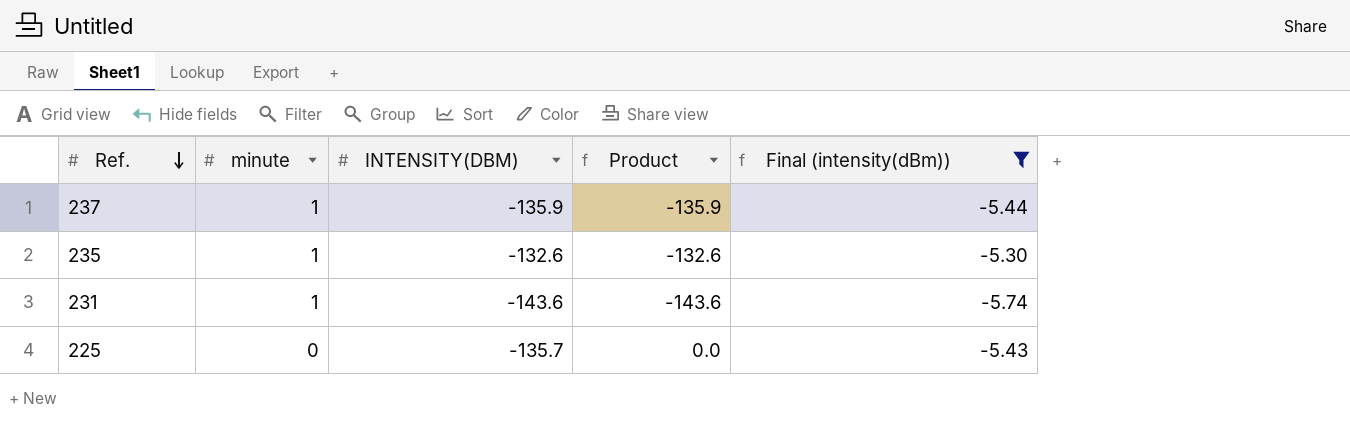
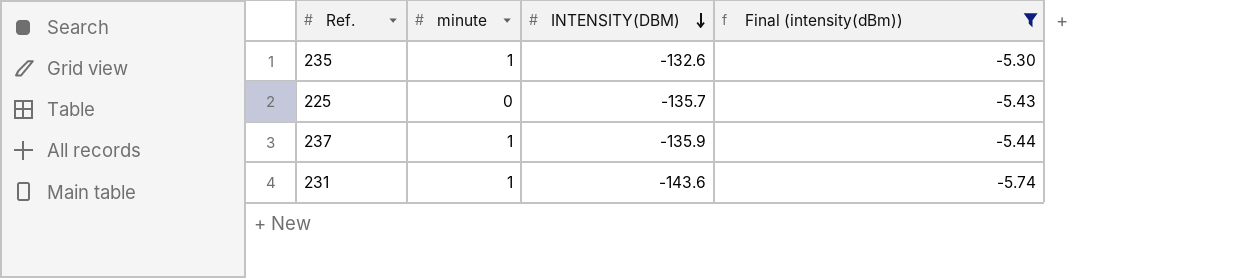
row order: Ref. descending -> INTENSITY(DBM) descending
column Product | formula: [minute] * [INTENSITY(DBM)] -> none

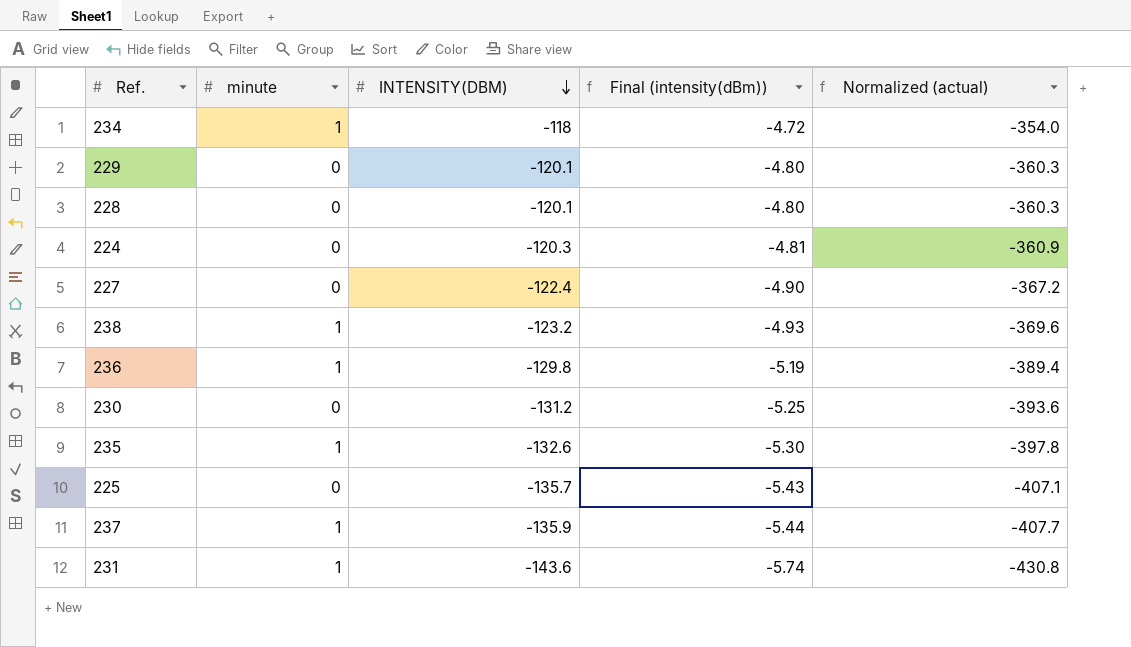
filter: Final (intensity(dBm)) <= -5.30 -> none
column Normalized (actual) | formula: none -> [INTENSITY(DBM)] * 3

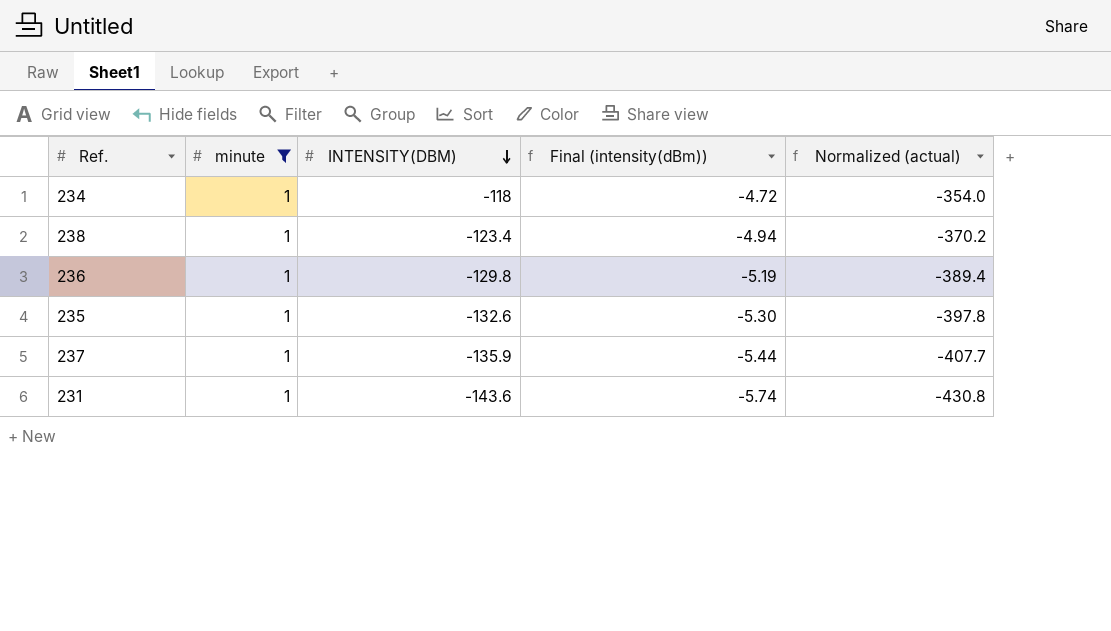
filter: none -> minute = 1
238 | INTENSITY(DBM): -123.2 -> -123.4
238 | Final (intensity(dBm)): -4.93 -> -4.94
238 | Normalized (actual): -369.6 -> -370.2

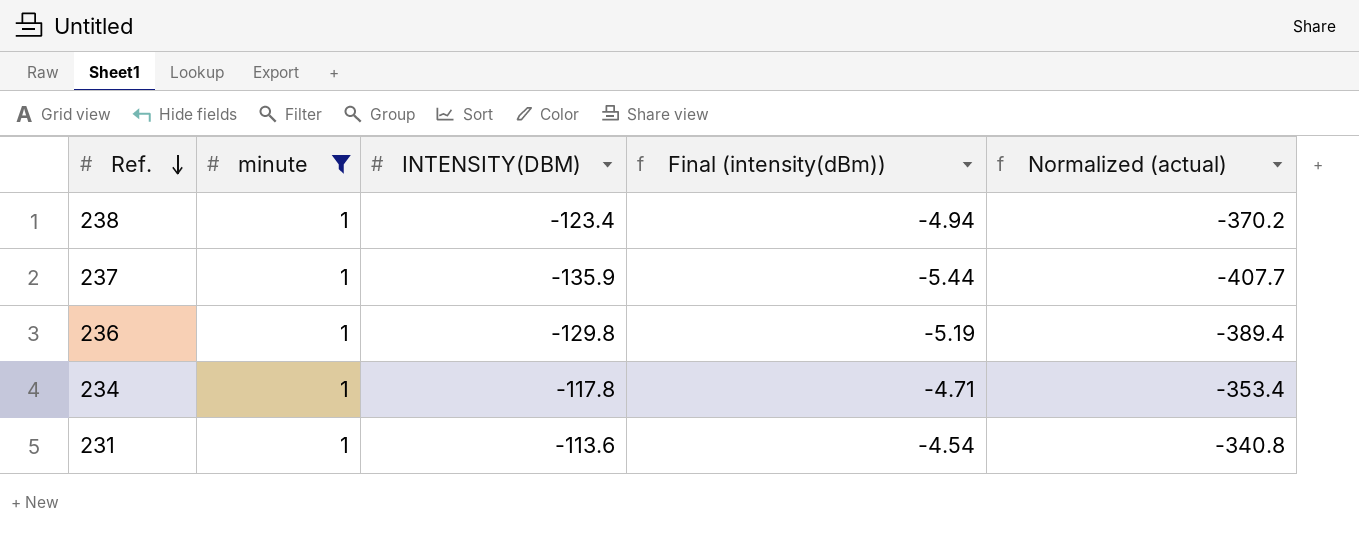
row order: INTENSITY(DBM) descending -> Ref. descending
row 235: 1 | -132.6 | -5.30 | -397.8 -> none
234 | INTENSITY(DBM): -118 -> -117.8
234 | Final (intensity(dBm)): -4.72 -> -4.71
234 | Normalized (actual): -354.0 -> -353.4
231 | INTENSITY(DBM): -143.6 -> -113.6
231 | Final (intensity(dBm)): -5.74 -> -4.54
231 | Normalized (actual): -430.8 -> -340.8

